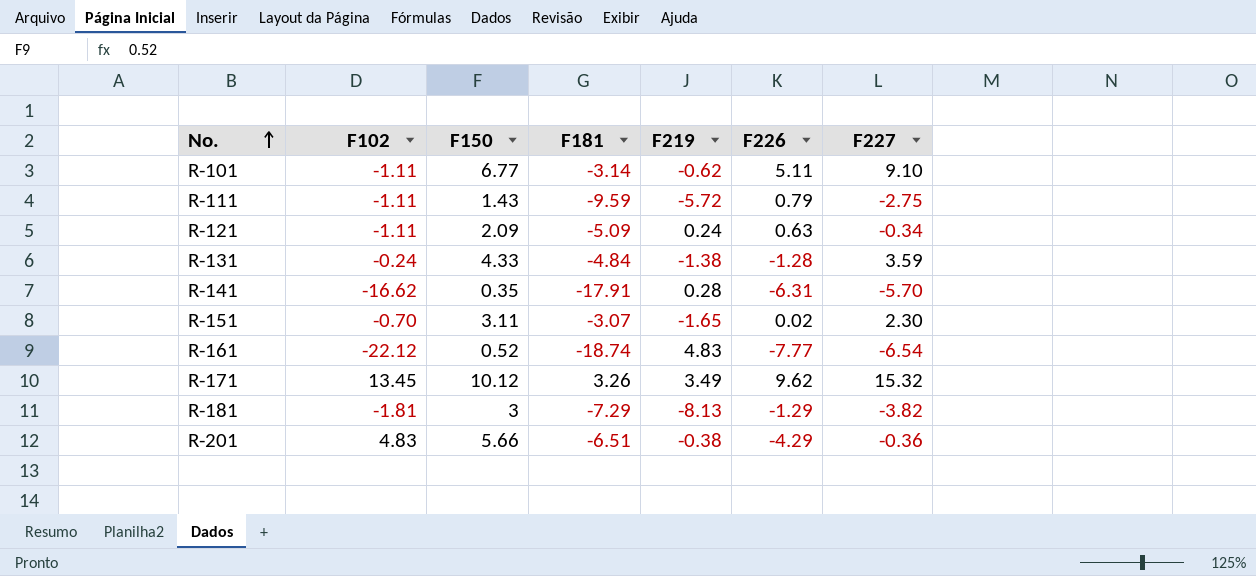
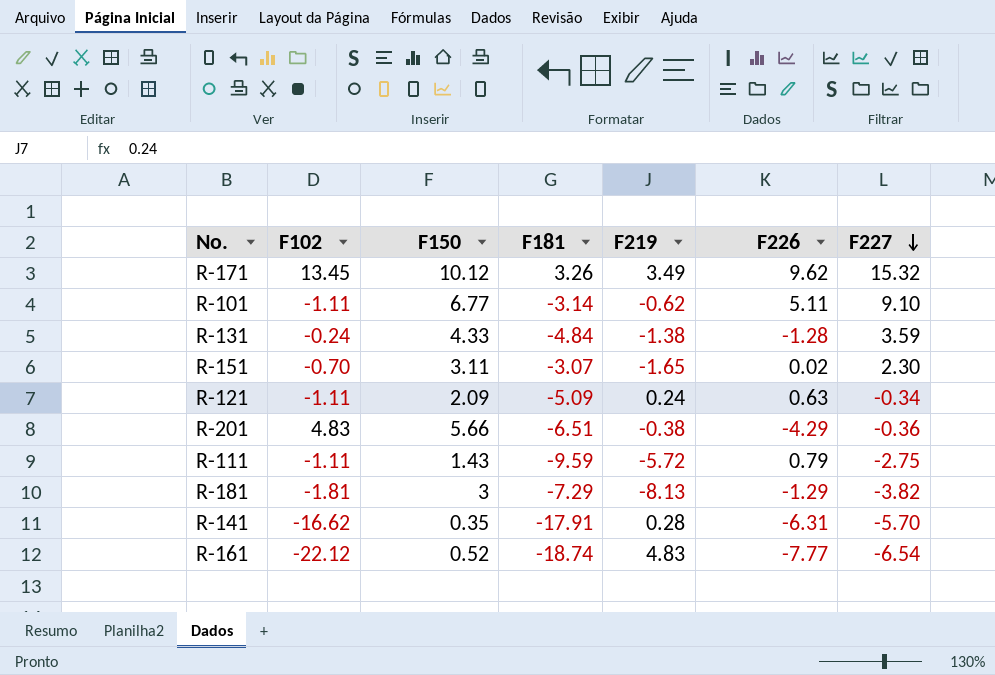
row order: No. ascending -> F227 descending

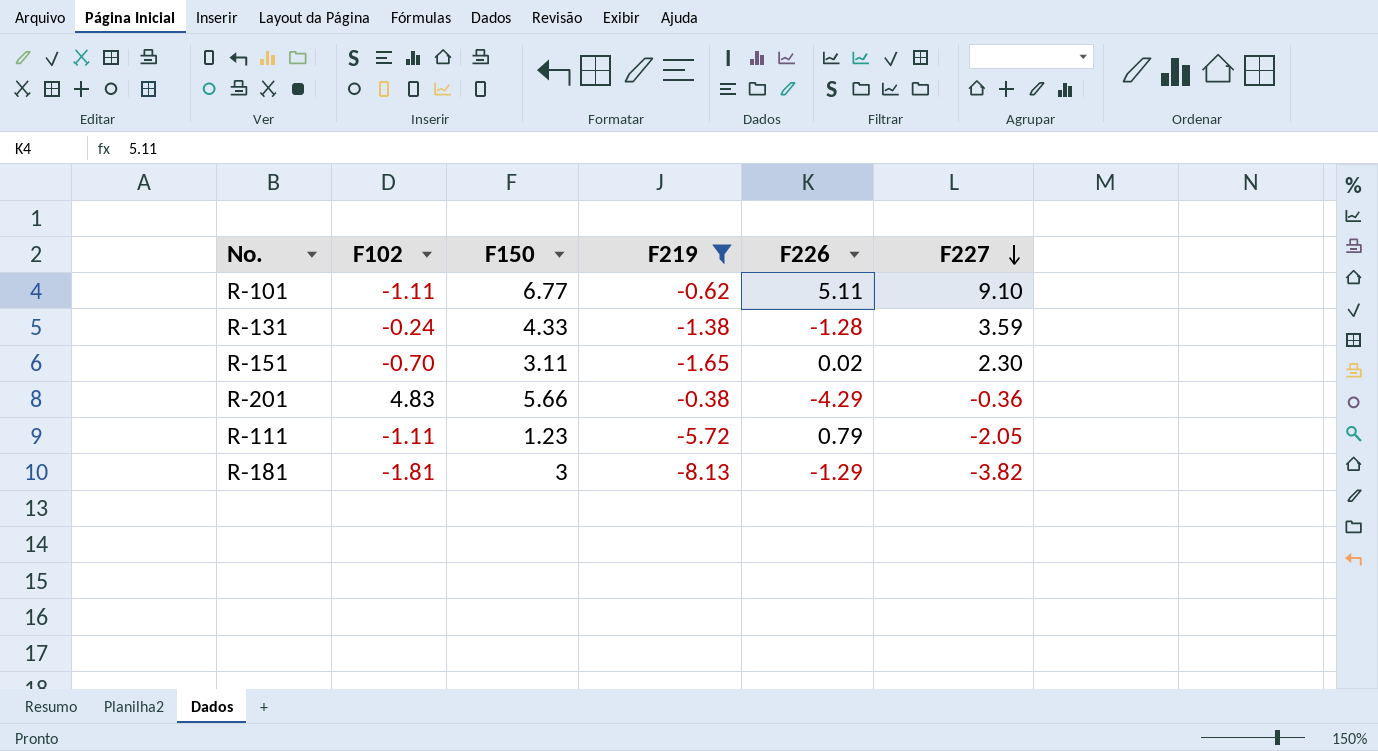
filter: none -> F219 <= -0.38
column F181 | position: 4 -> none
R-111 | F150: 1.43 -> 1.23
R-111 | F227: -2.75 -> -2.05

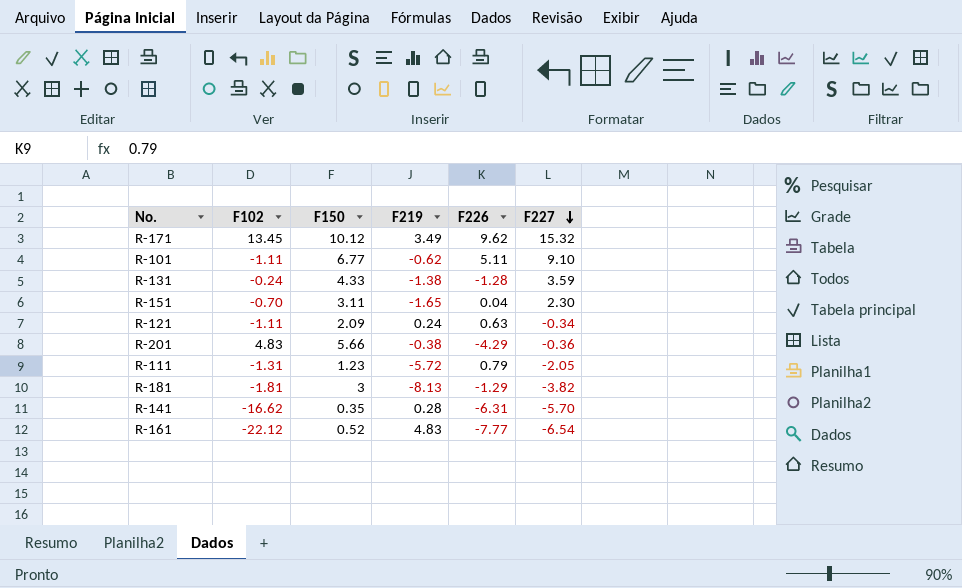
filter: F219 <= -0.38 -> none
R-151 | F226: 0.02 -> 0.04
R-111 | F102: -1.11 -> -1.31

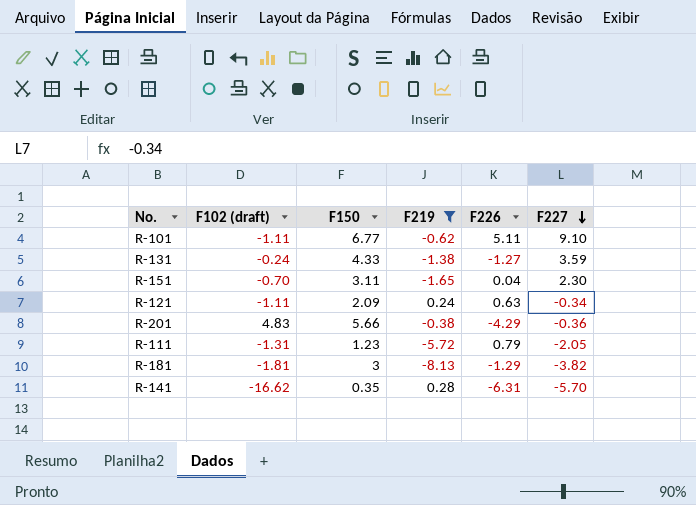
filter: none -> F219 <= 0.28
column name: F102 -> F102 (draft)
R-131 | F226: -1.28 -> -1.27

